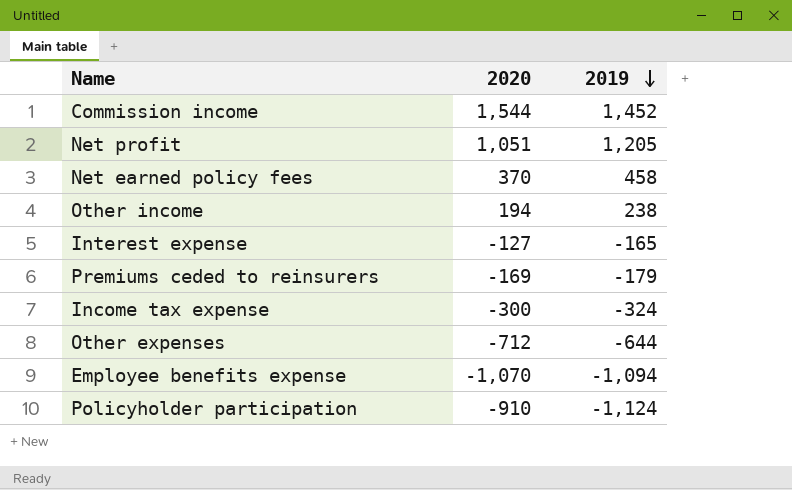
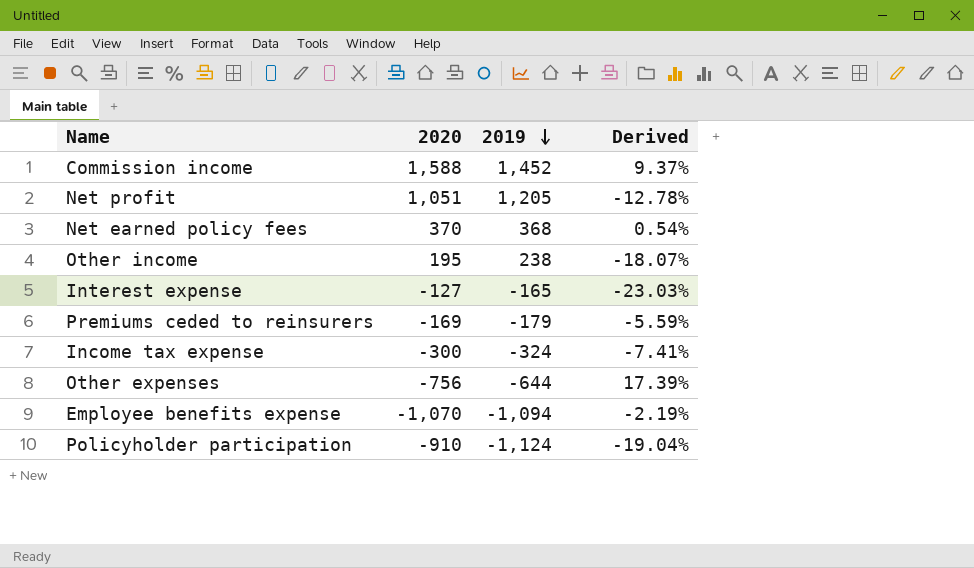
column Derived | formula: none -> ([2020] - [2019]) / [2019]
Commission income | 2020: 1,544 -> 1,588
Net earned policy fees | 2019: 458 -> 368
Other income | 2020: 194 -> 195
Other expenses | 2020: -712 -> -756

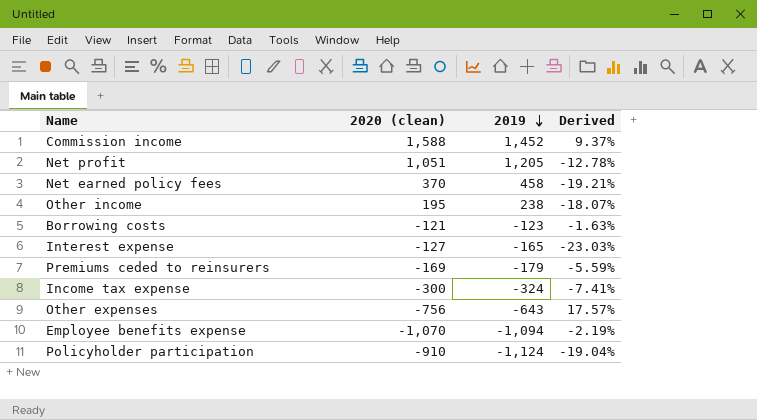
column name: 2020 -> 2020 (clean)
Net earned policy fees | 2019: 368 -> 458
Net earned policy fees | Derived: 0.54% -> -19.21%
row Borrowing costs: none -> -121 | -123 | -1.63%
Other expenses | 2019: -644 -> -643
Other expenses | Derived: 17.39% -> 17.57%

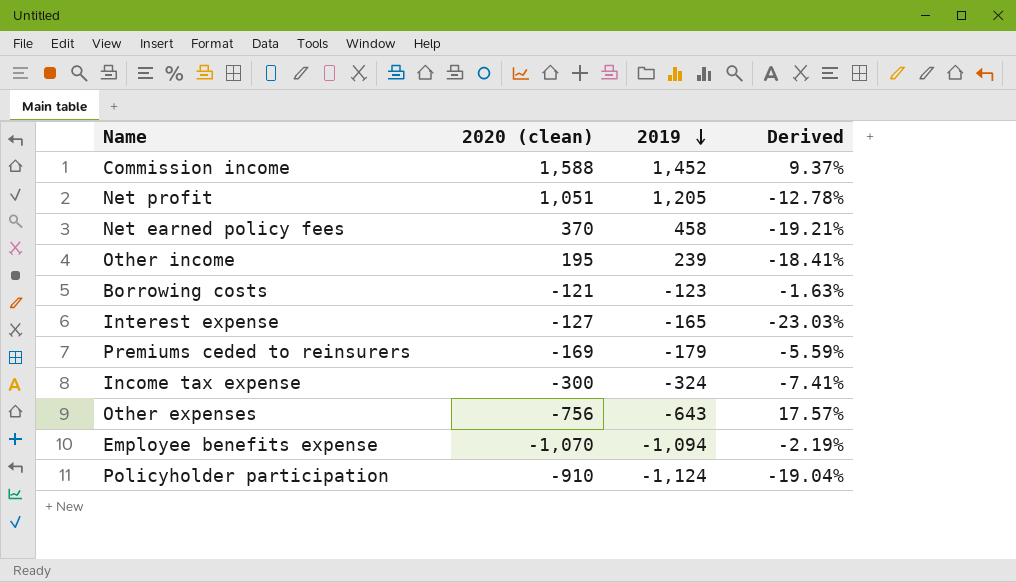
Other income | 2019: 238 -> 239
Other income | Derived: -18.07% -> -18.41%

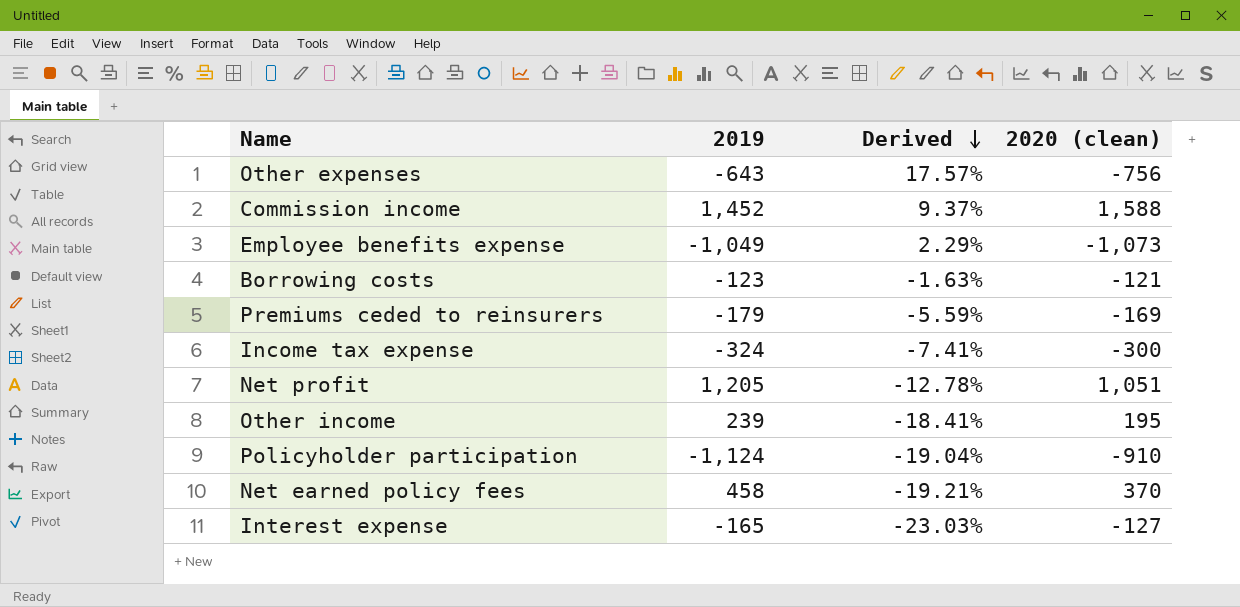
row order: 2019 descending -> Derived descending
column 2020 (clean) | position: 2 -> 4
Employee benefits expense | 2019: -1,094 -> -1,049
Employee benefits expense | Derived: -2.19% -> 2.29%
Employee benefits expense | 2020 (clean): -1,070 -> -1,073

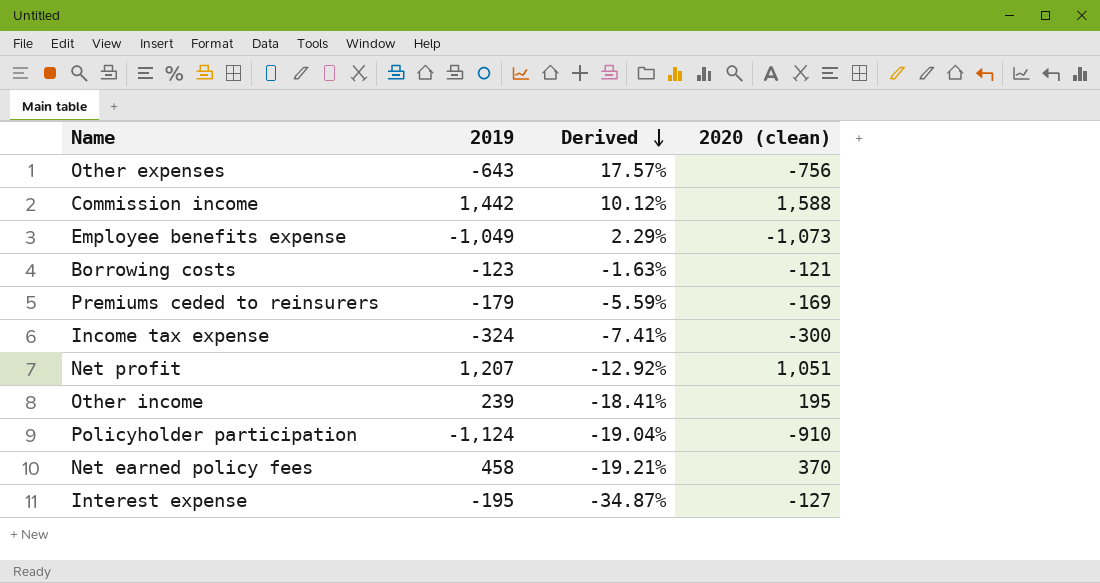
Commission income | 2019: 1,452 -> 1,442
Commission income | Derived: 9.37% -> 10.12%
Net profit | 2019: 1,205 -> 1,207
Net profit | Derived: -12.78% -> -12.92%
Interest expense | 2019: -165 -> -195
Interest expense | Derived: -23.03% -> -34.87%

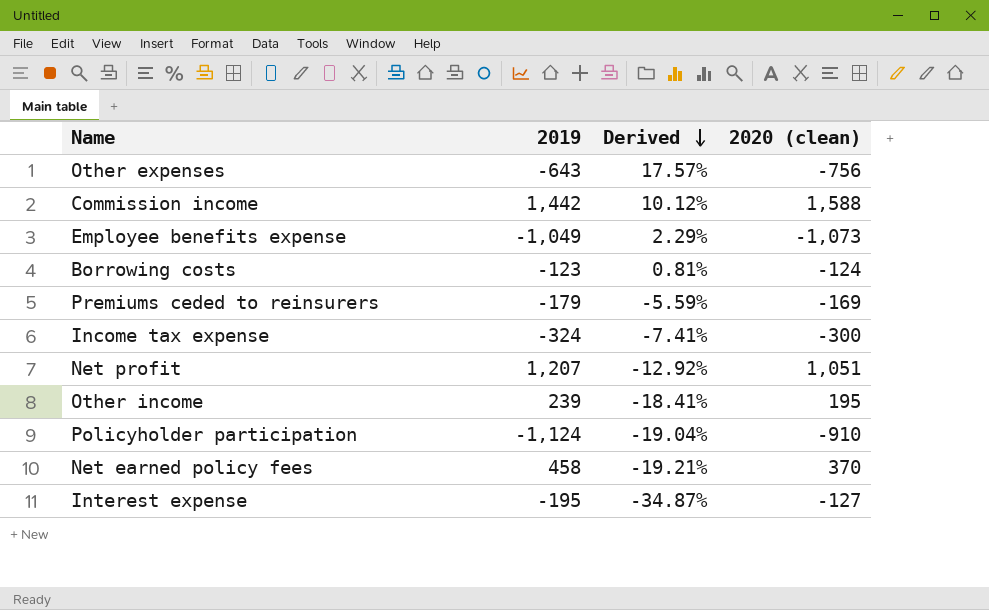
Borrowing costs | Derived: -1.63% -> 0.81%
Borrowing costs | 2020 (clean): -121 -> -124

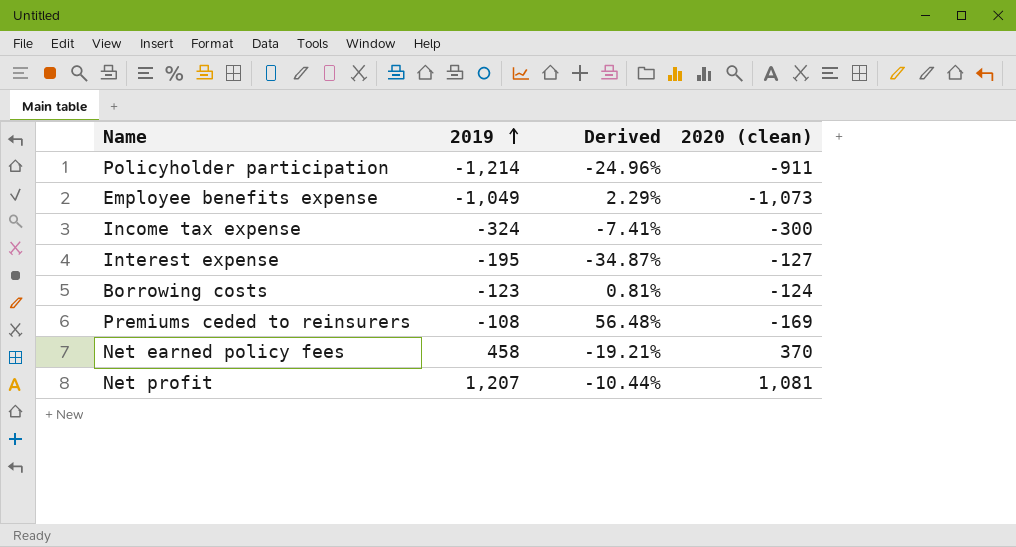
row order: Derived descending -> 2019 ascending
row Other expenses: -643 | 17.57% | -756 -> none
row Commission income: 1,442 | 10.12% | 1,588 -> none
row Other income: 239 | -18.41% | 195 -> none
Policyholder participation | 2019: -1,124 -> -1,214
Policyholder participation | Derived: -19.04% -> -24.96%
Policyholder participation | 2020 (clean): -910 -> -911
Premiums ceded to reinsurers | 2019: -179 -> -108
Premiums ceded to reinsurers | Derived: -5.59% -> 56.48%
Net profit | Derived: -12.92% -> -10.44%
Net profit | 2020 (clean): 1,051 -> 1,081

